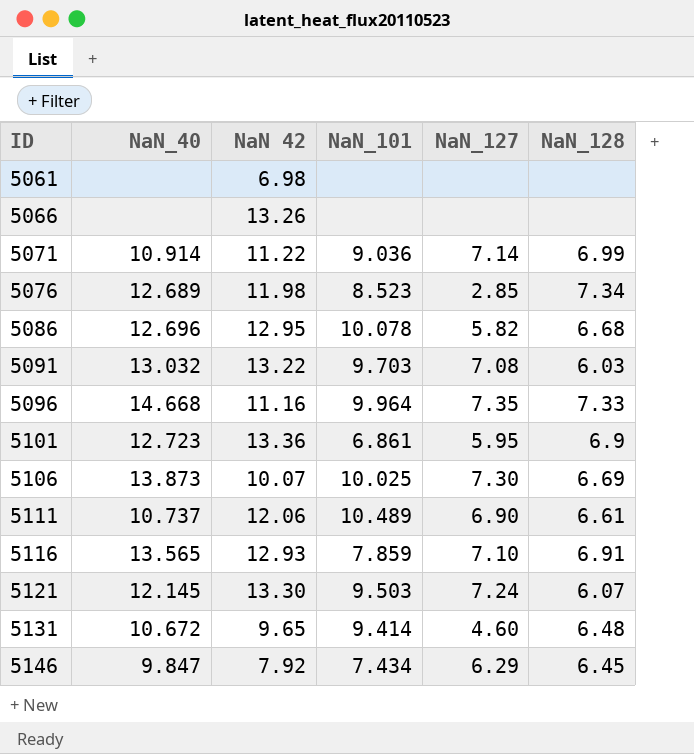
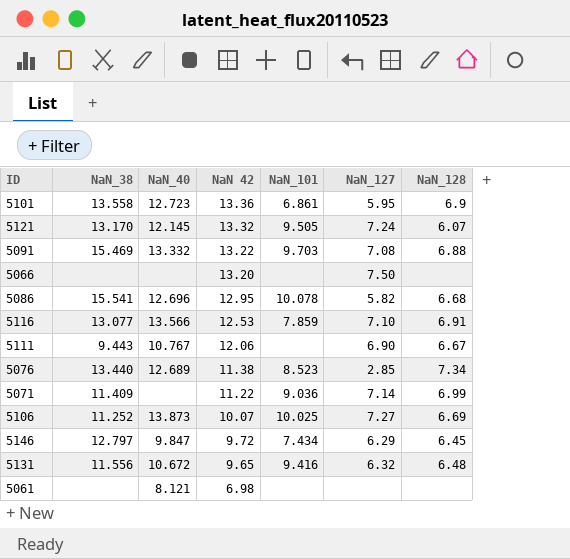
row order: ID ascending -> NaN 42 descending
column NaN_38 | position: none -> 2
row 5096: 14.668 | 11.16 | 9.964 | 7.35 | 7.33 -> none
5121 | NaN 42: 13.30 -> 13.32
5121 | NaN_101: 9.503 -> 9.505
5091 | NaN_40: 13.032 -> 13.332
5091 | NaN_128: 6.03 -> 6.88
5066 | NaN 42: 13.26 -> 13.20
5066 | NaN_127: none -> 7.50
5116 | NaN_40: 13.565 -> 13.566
5116 | NaN 42: 12.93 -> 12.53
5111 | NaN_40: 10.737 -> 10.767
5111 | NaN_101: 10.489 -> none
5111 | NaN_128: 6.61 -> 6.67
5076 | NaN 42: 11.98 -> 11.38
5071 | NaN_40: 10.914 -> none
5106 | NaN_127: 7.30 -> 7.27
5146 | NaN 42: 7.92 -> 9.72
5131 | NaN_101: 9.414 -> 9.416
5131 | NaN_127: 4.60 -> 6.32
5061 | NaN_40: none -> 8.121

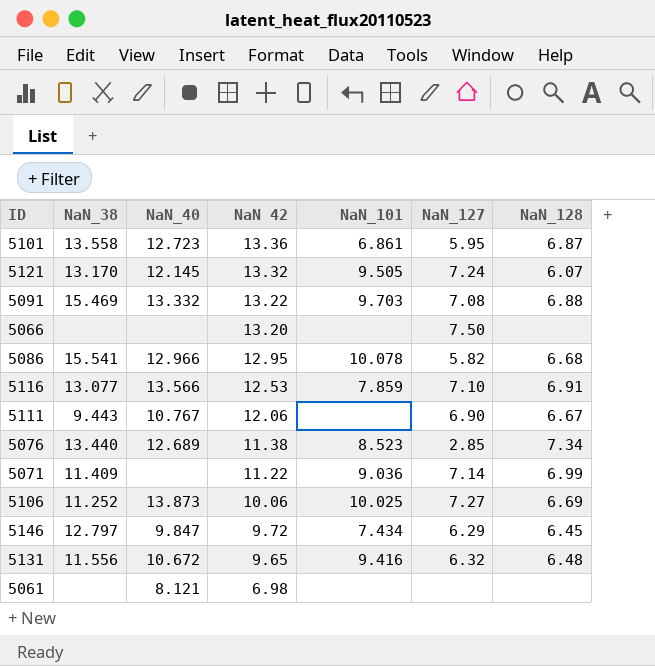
5101 | NaN_128: 6.9 -> 6.87
5086 | NaN_40: 12.696 -> 12.966
5106 | NaN 42: 10.07 -> 10.06

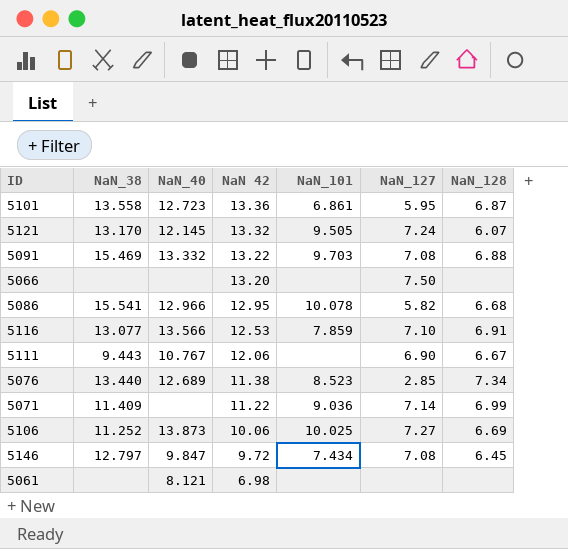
row 5131: 11.556 | 10.672 | 9.65 | 9.416 | 6.32 | 6.48 -> none
5146 | NaN_127: 6.29 -> 7.08

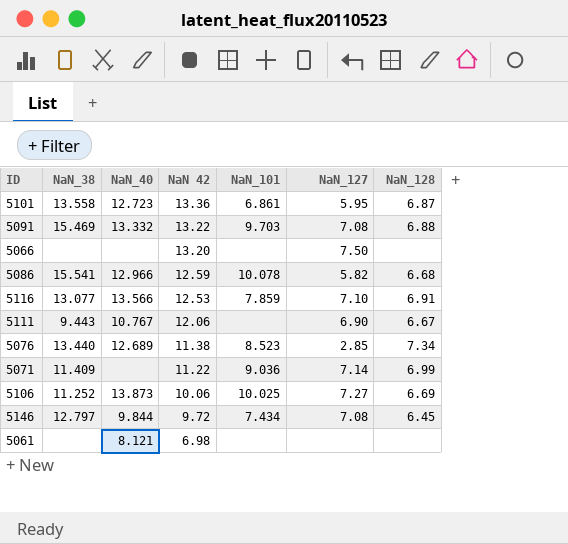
row 5121: 13.170 | 12.145 | 13.32 | 9.505 | 7.24 | 6.07 -> none
5086 | NaN 42: 12.95 -> 12.59
5146 | NaN_40: 9.847 -> 9.844

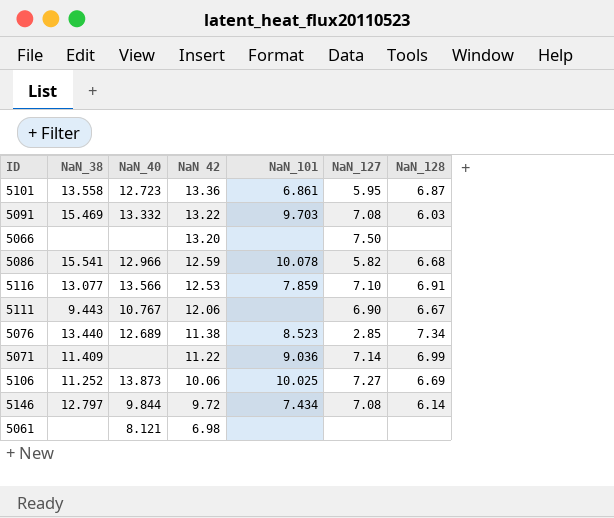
5091 | NaN_128: 6.88 -> 6.03
5146 | NaN_128: 6.45 -> 6.14

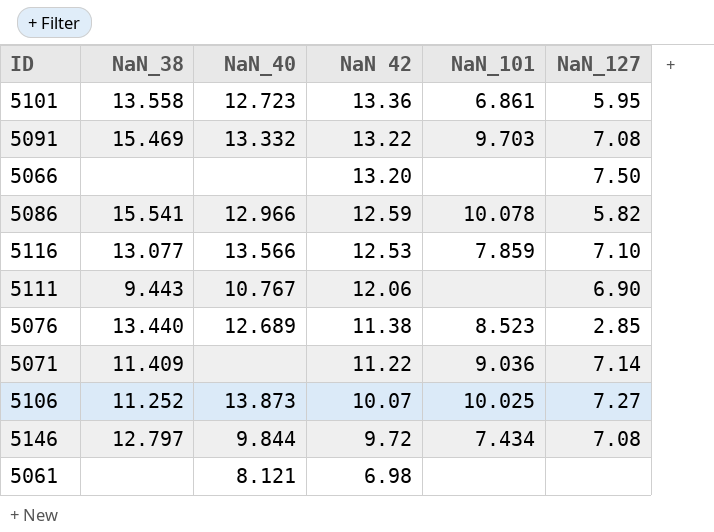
column NaN_128 | position: 7 -> none
5106 | NaN 42: 10.06 -> 10.07

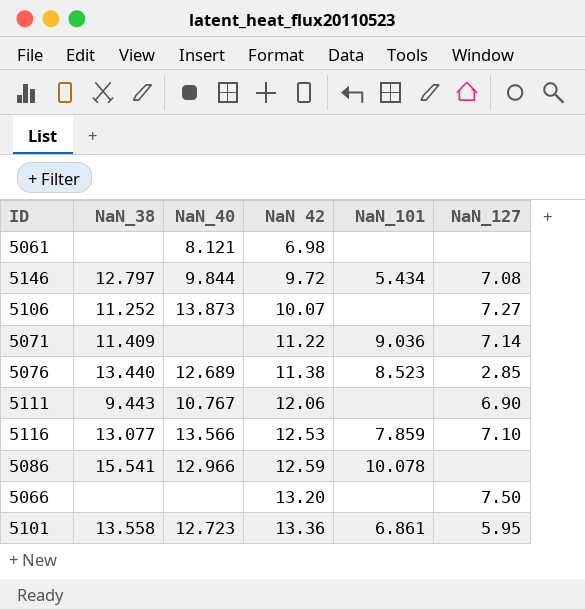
row order: NaN 42 descending -> NaN 42 ascending
row 5091: 15.469 | 13.332 | 13.22 | 9.703 | 7.08 -> none
5146 | NaN_101: 7.434 -> 5.434
5106 | NaN_101: 10.025 -> none
5086 | NaN_127: 5.82 -> none

